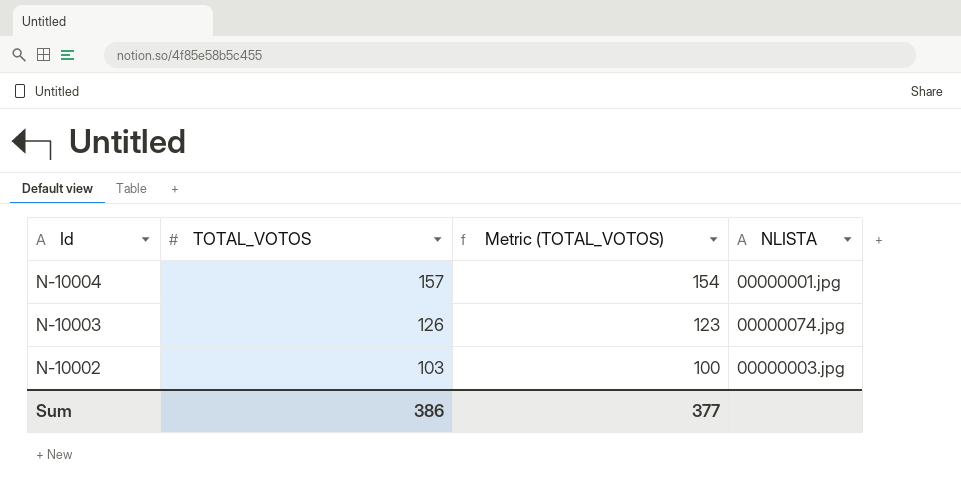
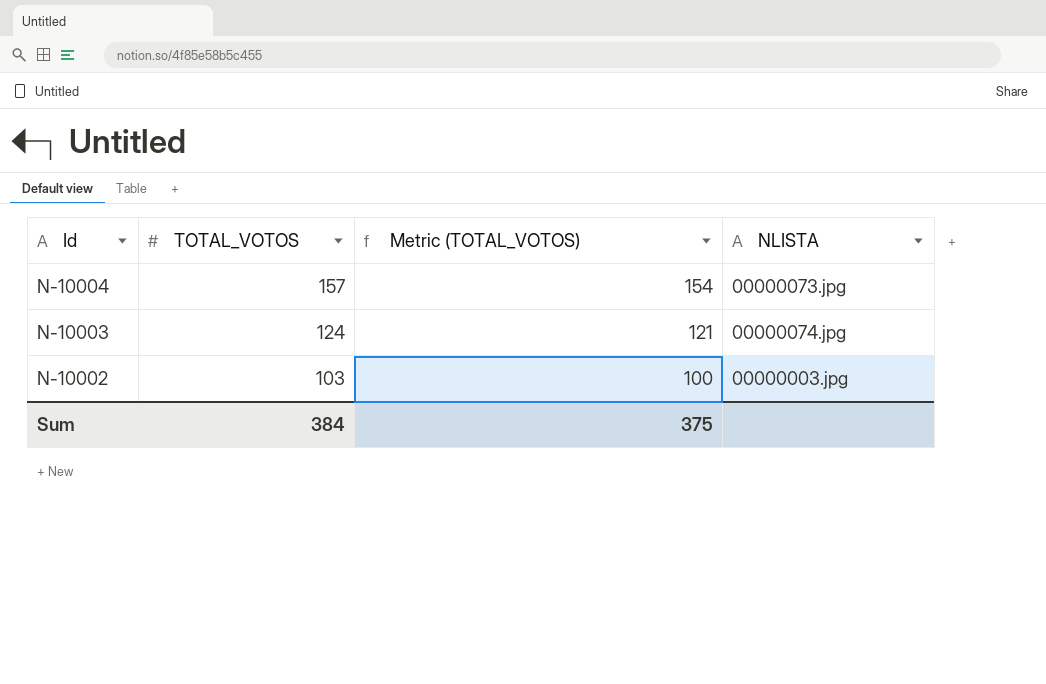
N-10004 | NLISTA: 00000001.jpg -> 00000073.jpg
N-10003 | TOTAL_VOTOS: 126 -> 124
N-10003 | Metric (TOTAL_VOTOS): 123 -> 121
Sum | TOTAL_VOTOS: 386 -> 384
Sum | Metric (TOTAL_VOTOS): 377 -> 375

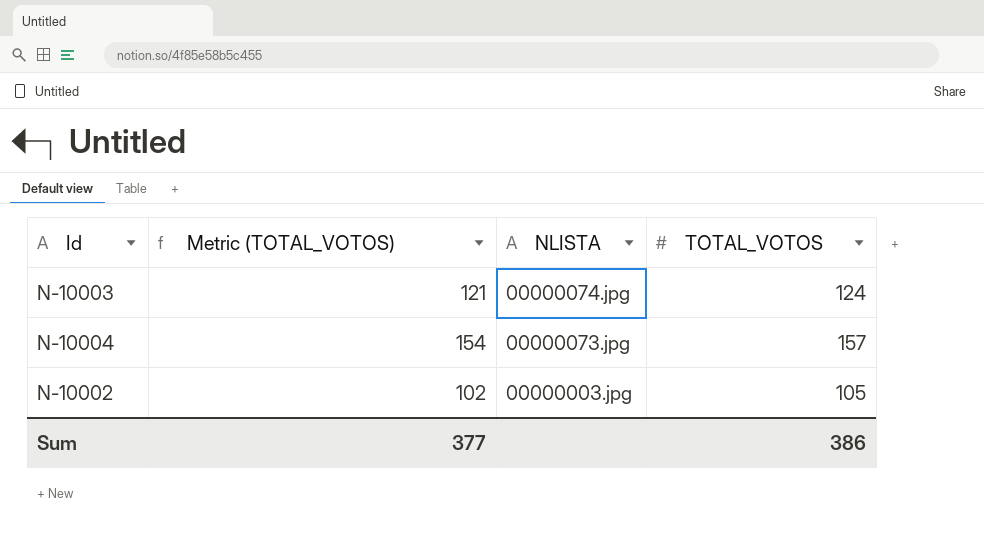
row order: Id descending -> NLISTA descending
column TOTAL_VOTOS | position: 2 -> 4
N-10002 | Metric (TOTAL_VOTOS): 100 -> 102
N-10002 | TOTAL_VOTOS: 103 -> 105
Sum | Metric (TOTAL_VOTOS): 375 -> 377
Sum | TOTAL_VOTOS: 384 -> 386

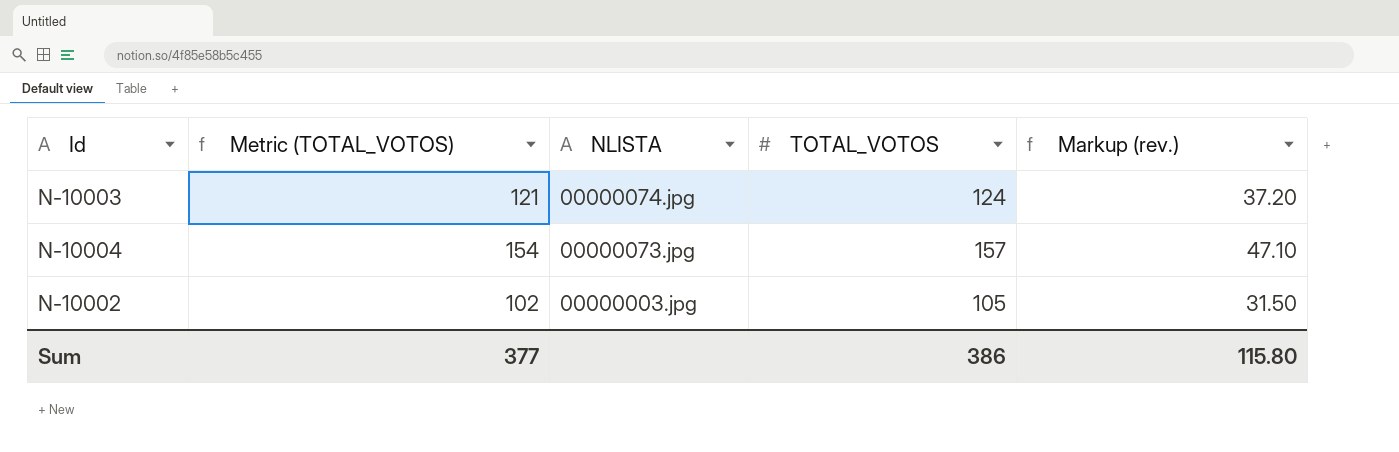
column Markup (rev.) | formula: none -> [TOTAL_VOTOS] * 0.3

